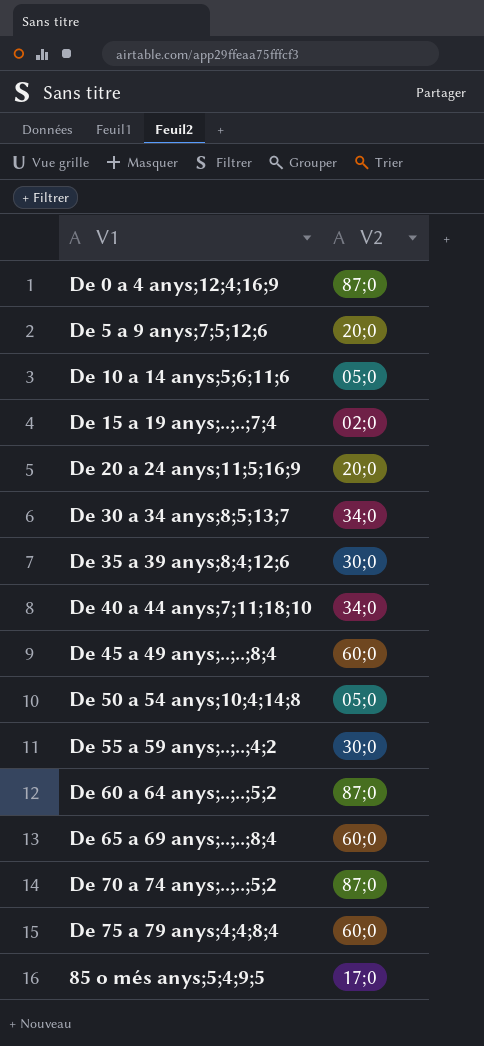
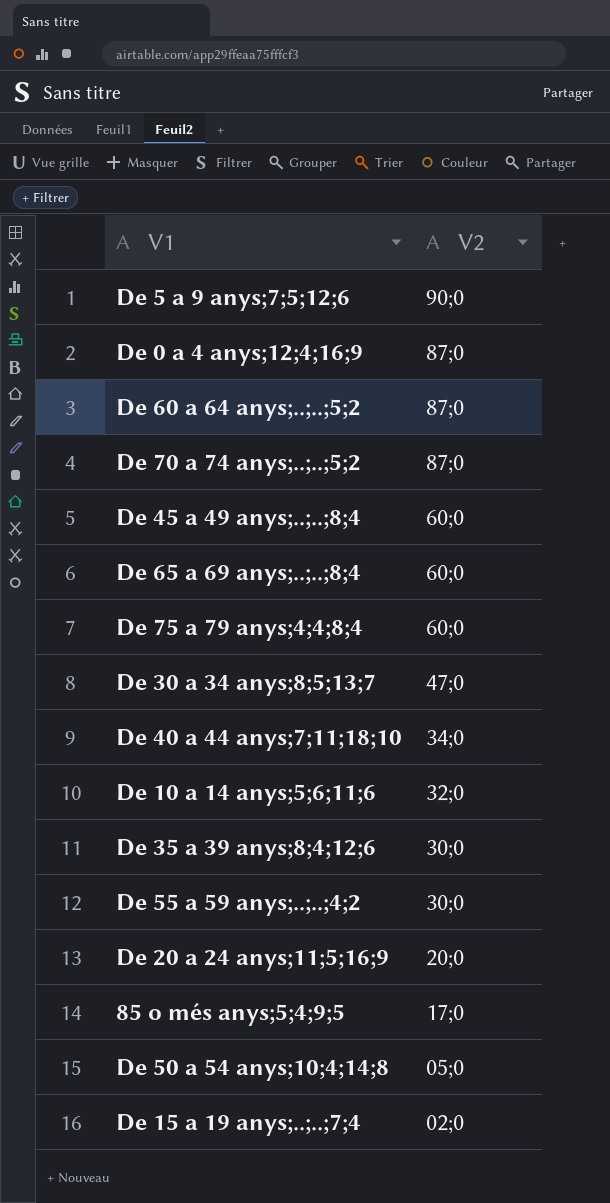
row order: none -> V2 descending
De 5 a 9 anys;7;5;12;6 | V2: 20;0 -> 90;0
De 30 a 34 anys;8;5;13;7 | V2: 34;0 -> 47;0
De 10 a 14 anys;5;6;11;6 | V2: 05;0 -> 32;0

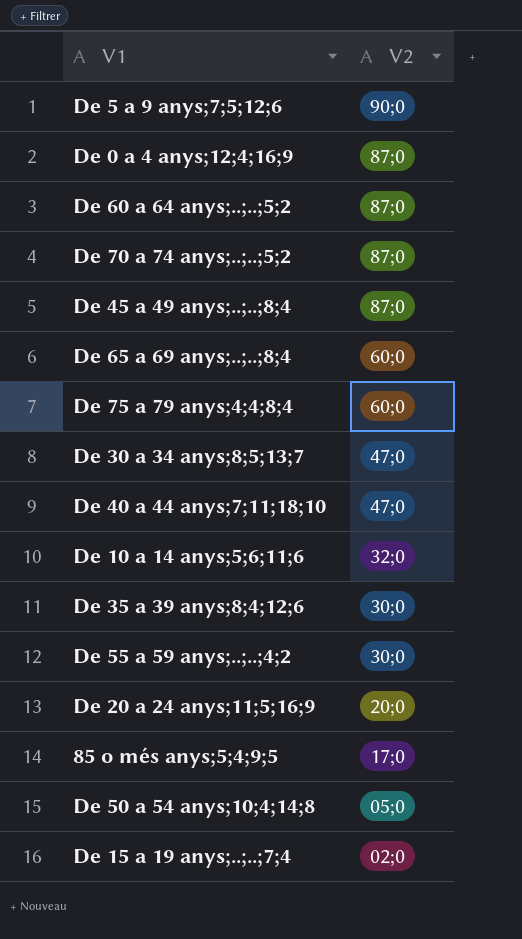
De 45 a 49 anys;..;..;8;4 | V2: 60;0 -> 87;0
De 40 a 44 anys;7;11;18;10 | V2: 34;0 -> 47;0

